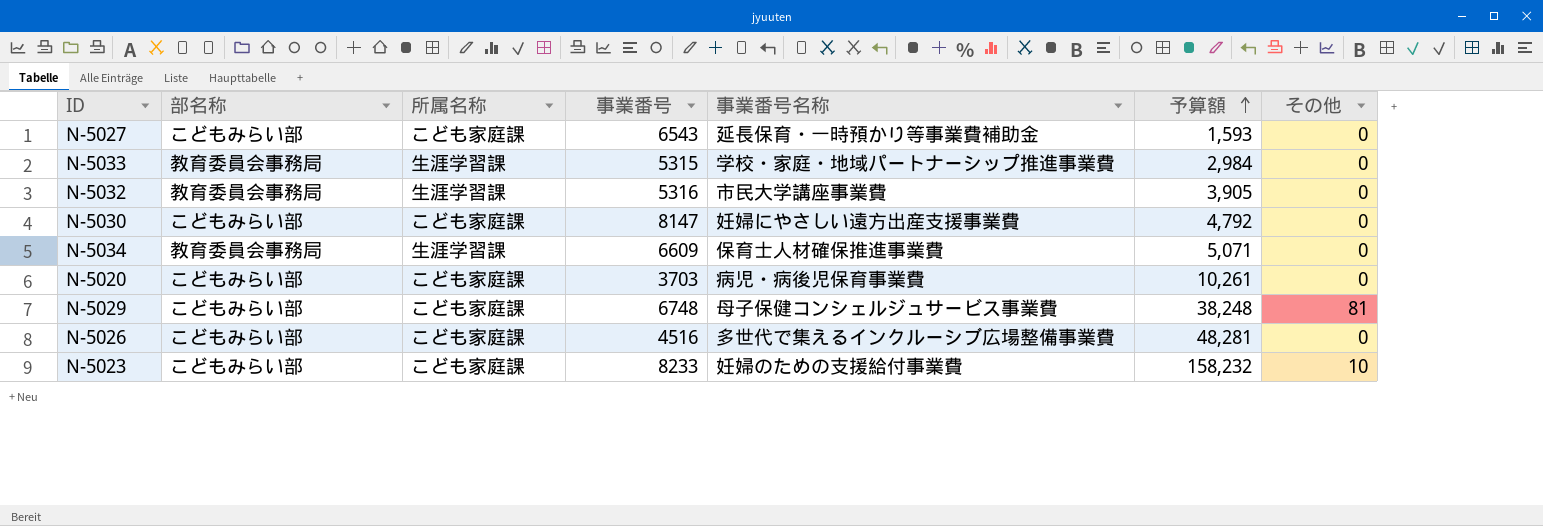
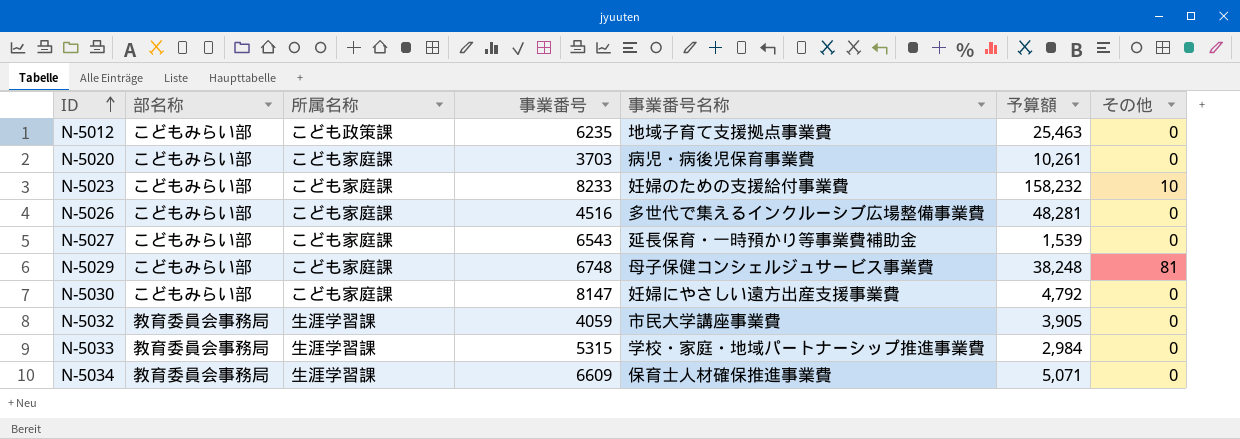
row order: 予算額 ascending -> ID ascending
row N-5012: none -> こどもみらい部 | こども政策課 | 6235 | 地域子育て支援拠点事業費 | 25,463 | 0
N-5027 | 予算額: 1,593 -> 1,539
N-5032 | 事業番号: 5316 -> 4059

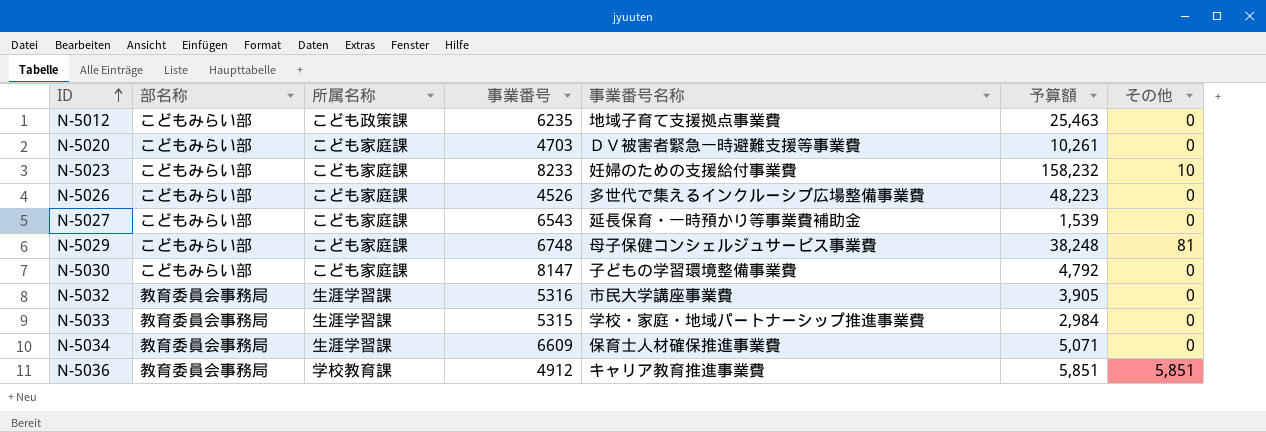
N-5020 | 事業番号: 3703 -> 4703
N-5020 | 事業番号名称: 病児・病後児保育事業費 -> ＤＶ被害者緊急一時避難支援等事業費
N-5026 | 事業番号: 4516 -> 4526
N-5026 | 予算額: 48,281 -> 48,223
N-5030 | 事業番号名称: 妊婦にやさしい遠方出産支援事業費 -> 子どもの学習環境整備事業費
N-5032 | 事業番号: 4059 -> 5316
row N-5036: none -> 教育委員会事務局 | 学校教育課 | 4912 | キャリア教育推進事業費 | 5,851 | 5,851

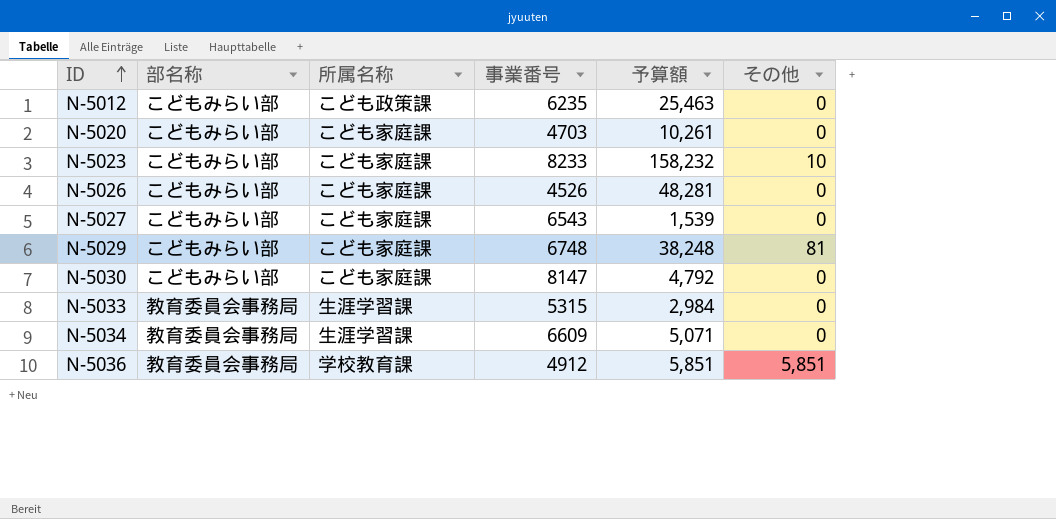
column 事業番号名称 | position: 5 -> none
row N-5032: 教育委員会事務局 | 生涯学習課 | 5316 | 市民大学講座事業費 | 3,905 | 0 -> none
N-5026 | 予算額: 48,223 -> 48,281

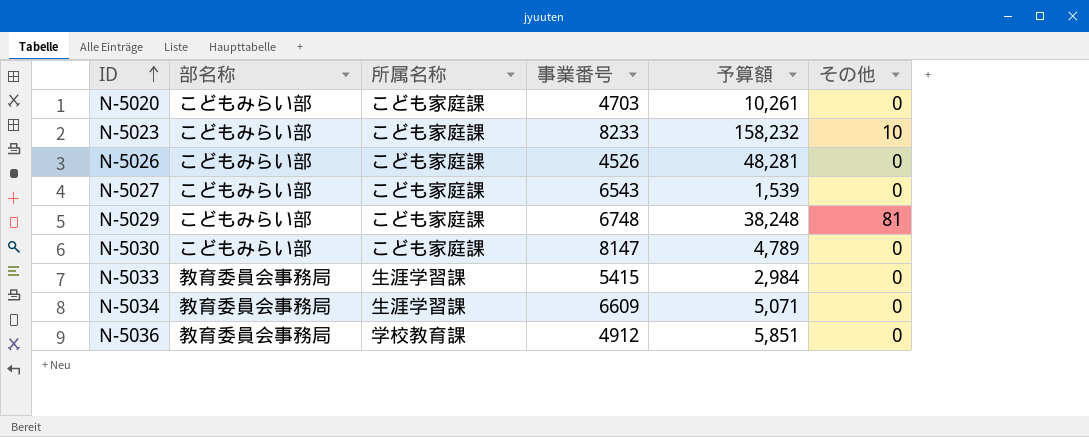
row N-5012: こどもみらい部 | こども政策課 | 6235 | 25,463 | 0 -> none
N-5030 | 予算額: 4,792 -> 4,789
N-5033 | 事業番号: 5315 -> 5415
N-5036 | その他: 5,851 -> 0

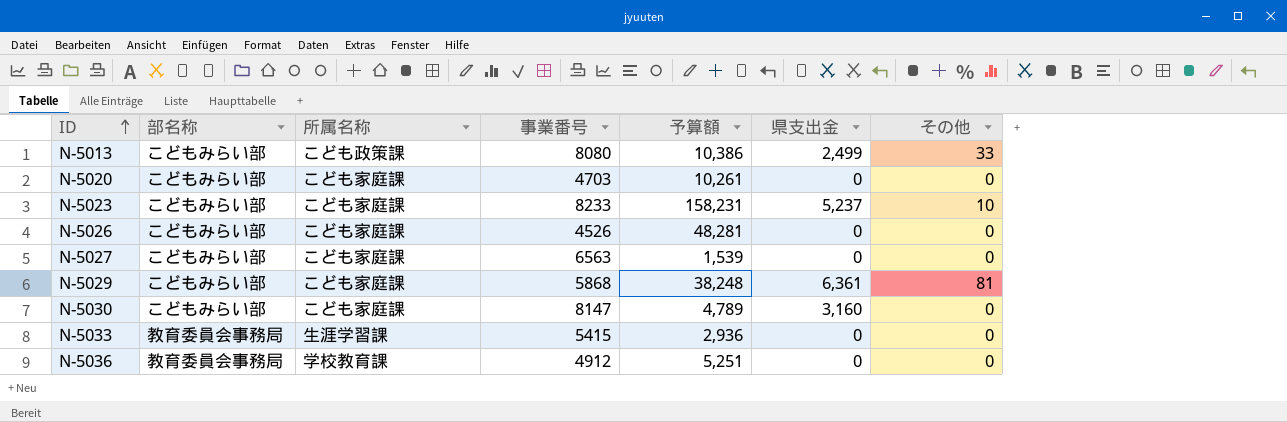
column 県支出金 | position: none -> 6
row N-5034: 教育委員会事務局 | 生涯学習課 | 6609 | 5,071 | 0 -> none
row N-5013: none -> こどもみらい部 | こども政策課 | 8080 | 10,386 | 2,499 | 33
N-5023 | 予算額: 158,232 -> 158,231
N-5027 | 事業番号: 6543 -> 6563
N-5029 | 事業番号: 6748 -> 5868
N-5033 | 予算額: 2,984 -> 2,936
N-5036 | 予算額: 5,851 -> 5,251

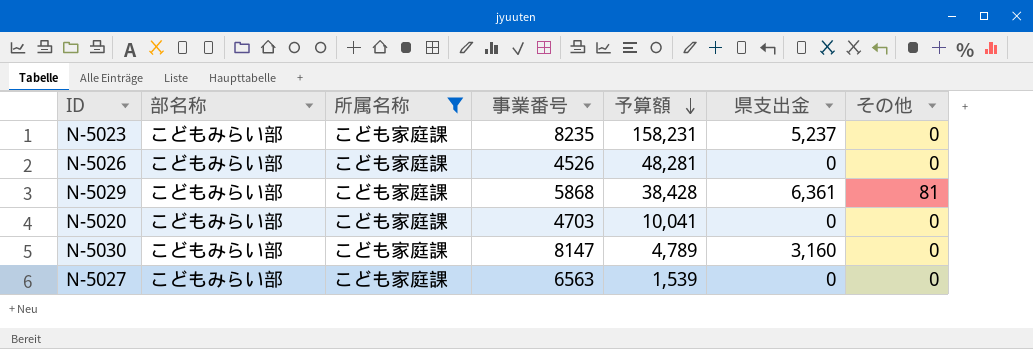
filter: none -> 所属名称 = こども家庭課
row order: ID ascending -> 予算額 descending
N-5023 | 事業番号: 8233 -> 8235
N-5023 | その他: 10 -> 0
N-5029 | 予算額: 38,248 -> 38,428
N-5020 | 予算額: 10,261 -> 10,041

